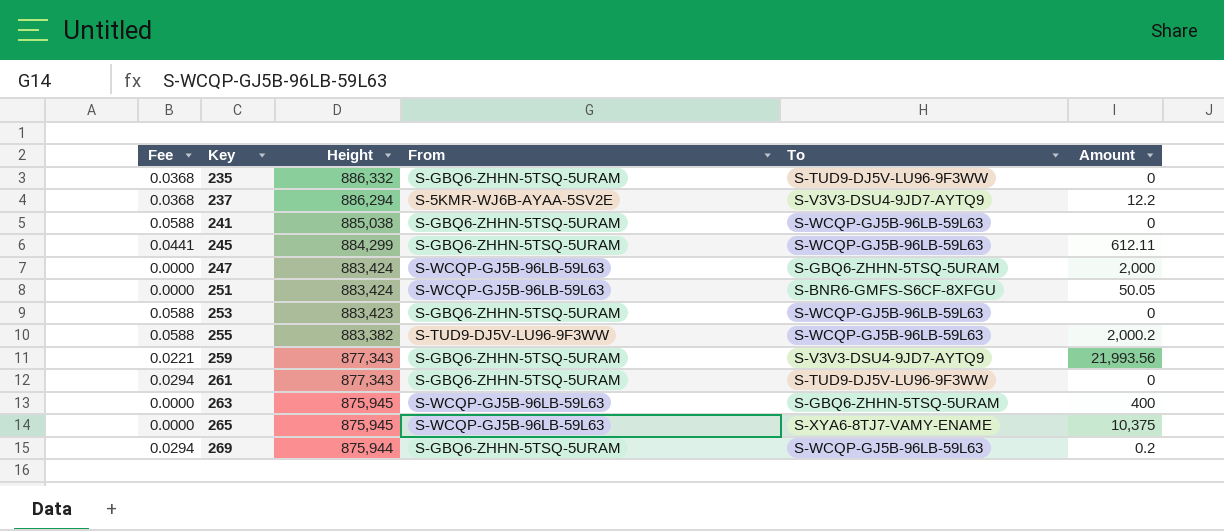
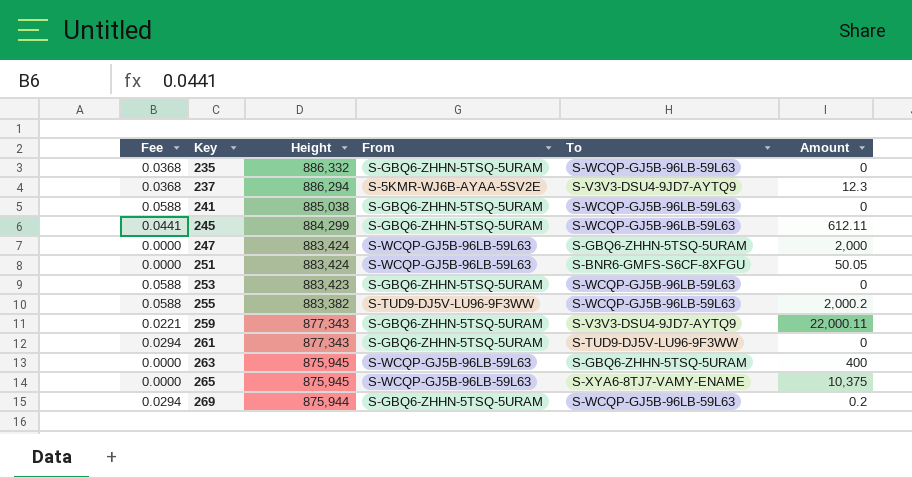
235 | To: S-TUD9-DJ5V-LU96-9F3WW -> S-WCQP-GJ5B-96LB-59L63
237 | Amount: 12.2 -> 12.3
259 | Amount: 21,993.56 -> 22,000.11

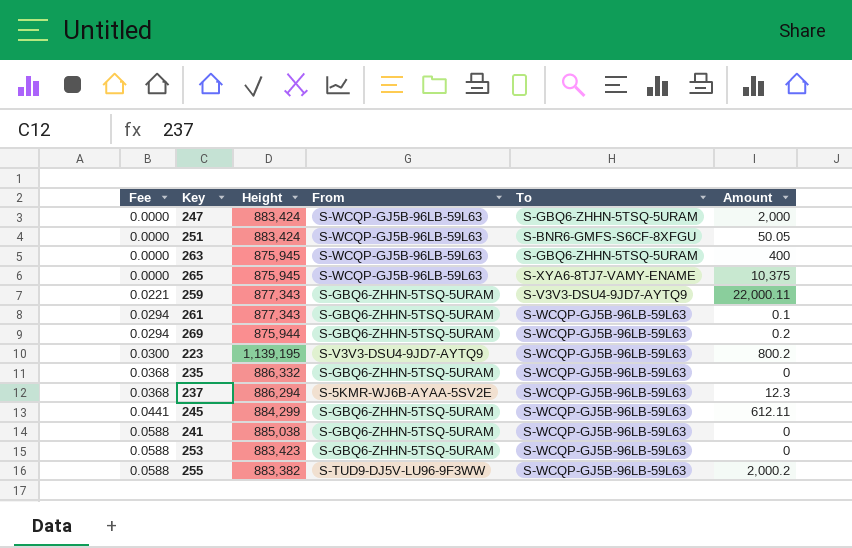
row order: Key ascending -> Fee ascending
261 | To: S-TUD9-DJ5V-LU96-9F3WW -> S-WCQP-GJ5B-96LB-59L63
261 | Amount: 0 -> 0.1
row 223: none -> 0.0300 | 1,139,195 | S-V3V3-DSU4-9JD7-AYTQ9 | S-WCQP-GJ5B-96LB-59L63 | 800.2
237 | To: S-V3V3-DSU4-9JD7-AYTQ9 -> S-WCQP-GJ5B-96LB-59L63

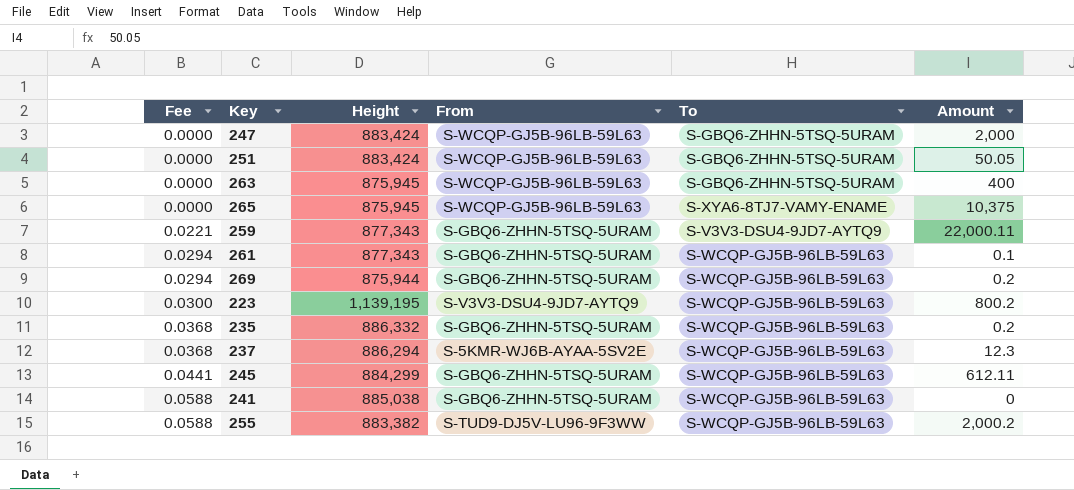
row 253: 0.0588 | 883,423 | S-GBQ6-ZHHN-5TSQ-5URAM | S-WCQP-GJ5B-96LB-59L63 | 0 -> none
251 | To: S-BNR6-GMFS-S6CF-8XFGU -> S-GBQ6-ZHHN-5TSQ-5URAM
235 | Amount: 0 -> 0.2

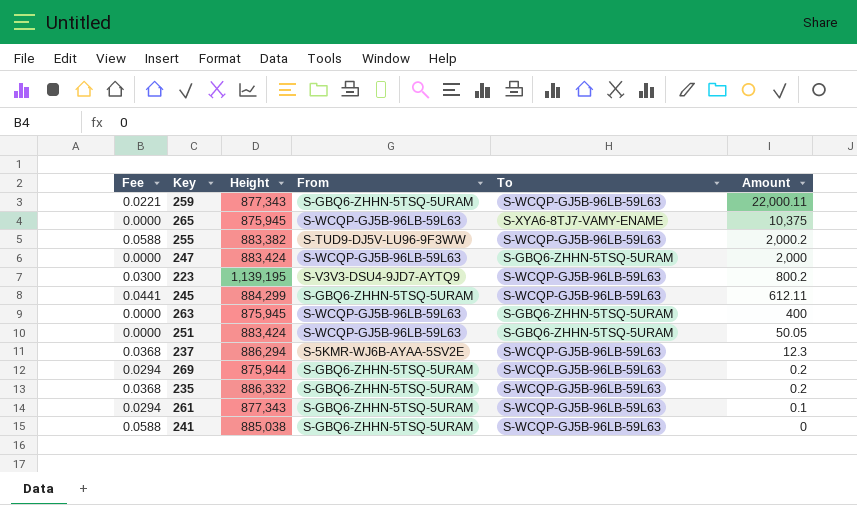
row order: Fee ascending -> Amount descending
259 | To: S-V3V3-DSU4-9JD7-AYTQ9 -> S-WCQP-GJ5B-96LB-59L63

